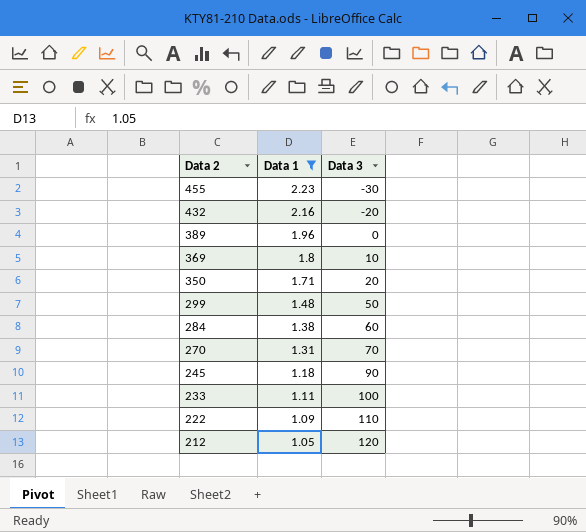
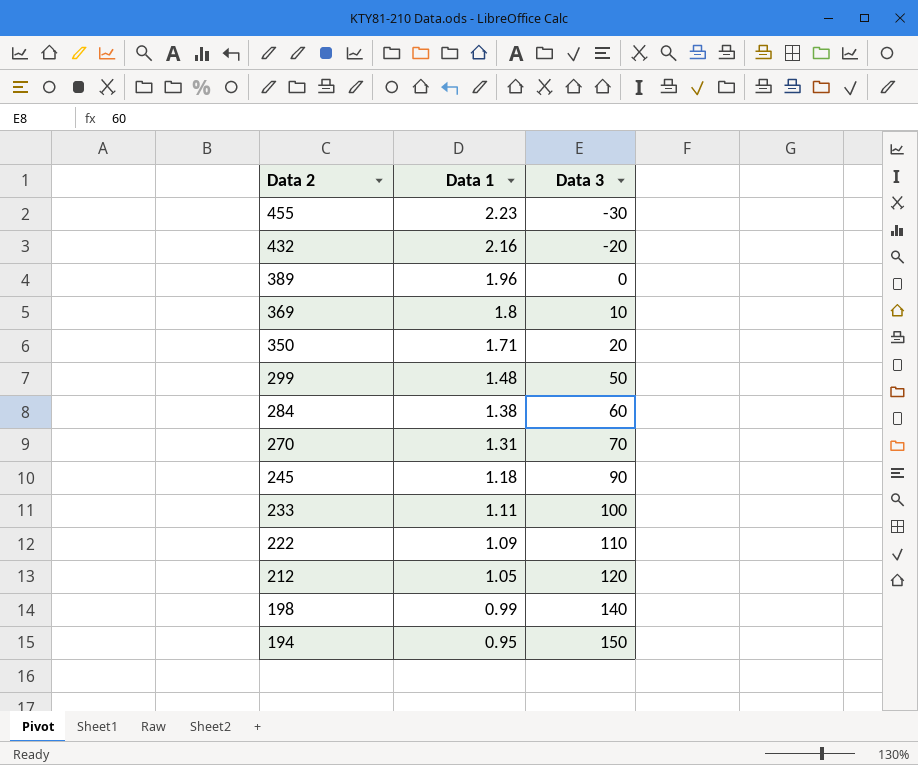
filter: Data 1 >= 1.05 -> none

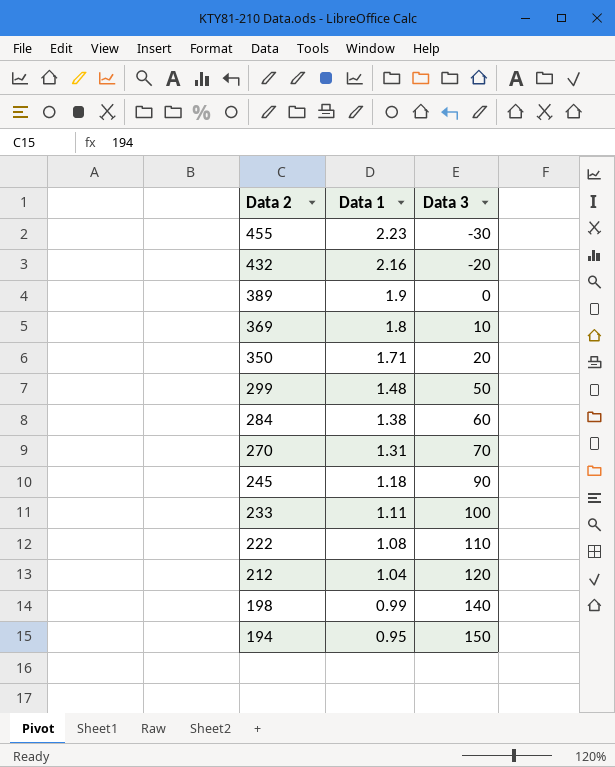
389 | Data 1: 1.96 -> 1.9
222 | Data 1: 1.09 -> 1.08
212 | Data 1: 1.05 -> 1.04

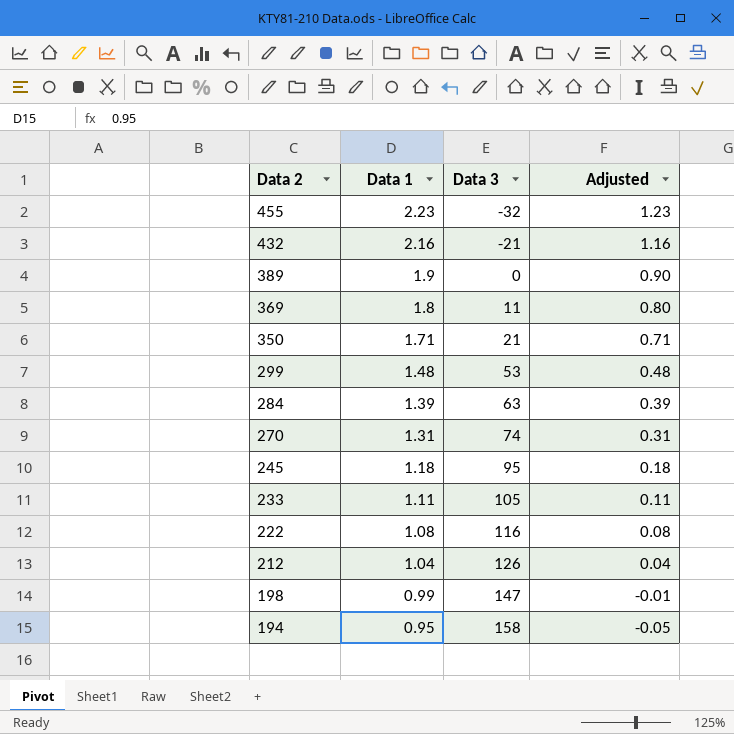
column Adjusted | formula: none -> [Data 1] - 1
455 | Data 3: -30 -> -32
432 | Data 3: -20 -> -21
369 | Data 3: 10 -> 11
350 | Data 3: 20 -> 21
299 | Data 3: 50 -> 53
284 | Data 1: 1.38 -> 1.39
284 | Data 3: 60 -> 63
270 | Data 3: 70 -> 74
245 | Data 3: 90 -> 95
233 | Data 3: 100 -> 105
222 | Data 3: 110 -> 116
212 | Data 3: 120 -> 126
198 | Data 3: 140 -> 147
194 | Data 3: 150 -> 158

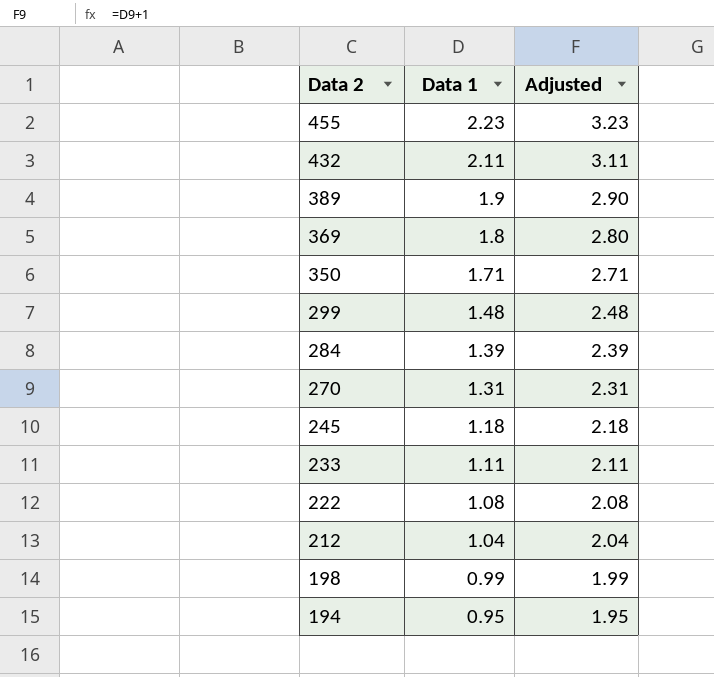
column Data 3 | position: 3 -> none
column Adjusted | formula: [Data 1] - 1 -> [Data 1] + 1
432 | Data 1: 2.16 -> 2.11

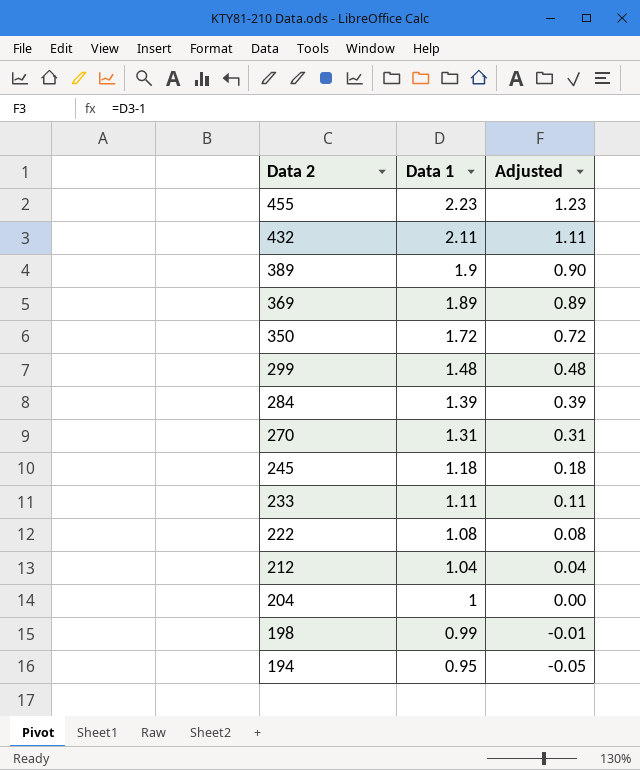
column Adjusted | formula: [Data 1] + 1 -> [Data 1] - 1
369 | Data 1: 1.8 -> 1.89
350 | Data 1: 1.71 -> 1.72
row 204: none -> 1 | 0.00

